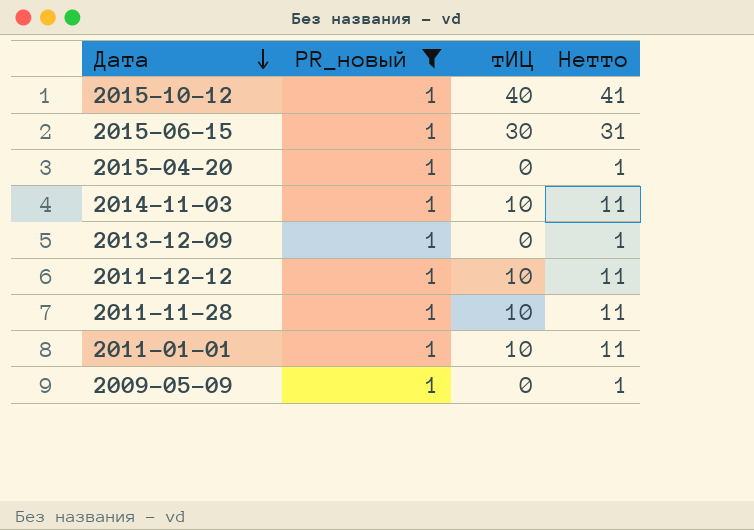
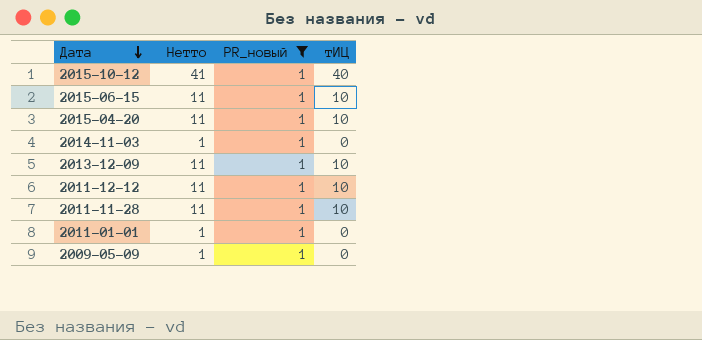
column Нетто | position: 4 -> 2
2015-06-15 | Нетто: 31 -> 11
2015-06-15 | тИЦ: 30 -> 10
2015-04-20 | Нетто: 1 -> 11
2015-04-20 | тИЦ: 0 -> 10
2014-11-03 | Нетто: 11 -> 1
2014-11-03 | тИЦ: 10 -> 0
2013-12-09 | Нетто: 1 -> 11
2013-12-09 | тИЦ: 0 -> 10
2011-01-01 | Нетто: 11 -> 1
2011-01-01 | тИЦ: 10 -> 0

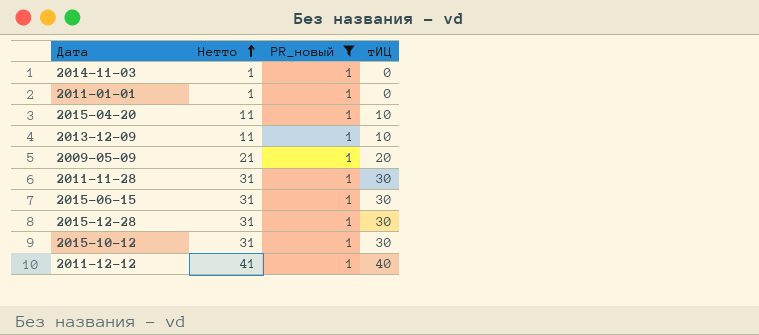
row order: Дата descending -> Нетто ascending
2009-05-09 | Нетто: 1 -> 21
2009-05-09 | тИЦ: 0 -> 20
2011-11-28 | Нетто: 11 -> 31
2011-11-28 | тИЦ: 10 -> 30
2015-06-15 | Нетто: 11 -> 31
2015-06-15 | тИЦ: 10 -> 30
row 2015-12-28: none -> 31 | 1 | 30
2015-10-12 | Нетто: 41 -> 31
2015-10-12 | тИЦ: 40 -> 30
2011-12-12 | Нетто: 11 -> 41
2011-12-12 | тИЦ: 10 -> 40

